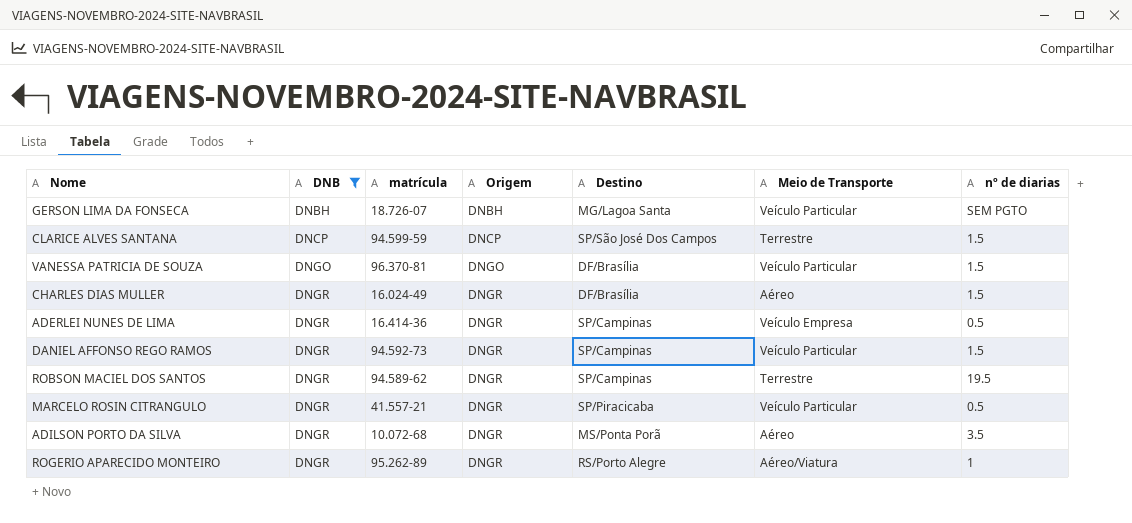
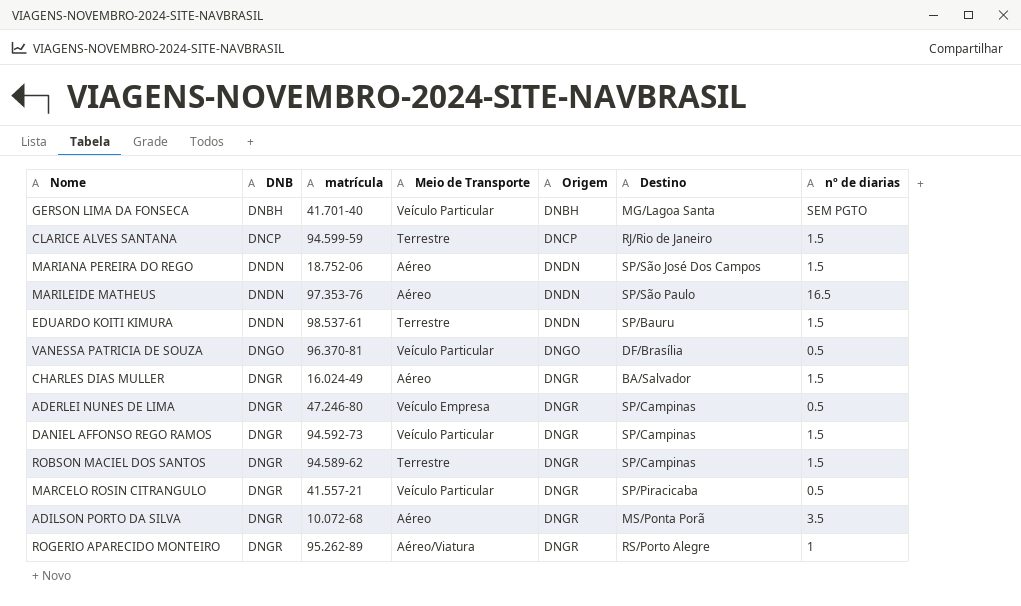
filter: DNB != DNDN -> none
column Meio de Transporte | position: 6 -> 4
GERSON LIMA DA FONSECA | matrícula: 18.726-07 -> 41.701-40
CLARICE ALVES SANTANA | Destino: SP/São José Dos Campos -> RJ/Rio de Janeiro
VANESSA PATRICIA DE SOUZA | nº de diarias: 1.5 -> 0.5
CHARLES DIAS MULLER | Destino: DF/Brasília -> BA/Salvador
ADERLEI NUNES DE LIMA | matrícula: 16.414-36 -> 47.246-80
ROBSON MACIEL DOS SANTOS | nº de diarias: 19.5 -> 1.5

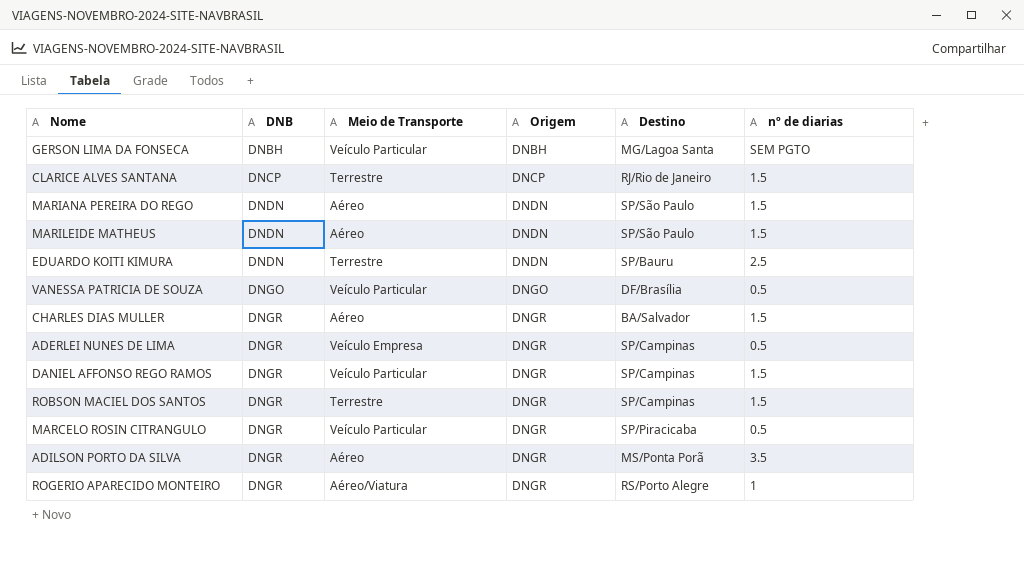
column matrícula | position: 3 -> none
MARIANA PEREIRA DO REGO | Destino: SP/São José Dos Campos -> SP/São Paulo
MARILEIDE MATHEUS | nº de diarias: 16.5 -> 1.5
EDUARDO KOITI KIMURA | nº de diarias: 1.5 -> 2.5

